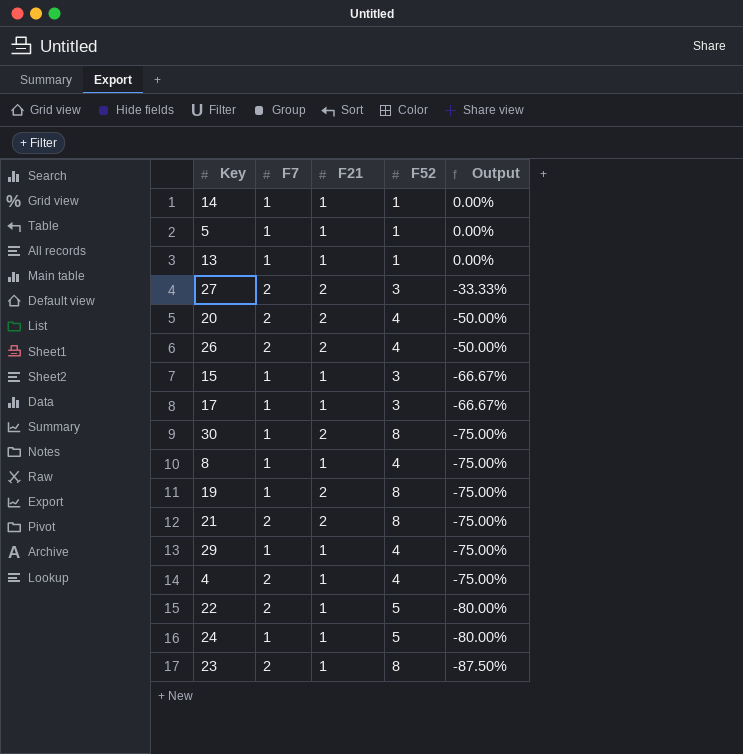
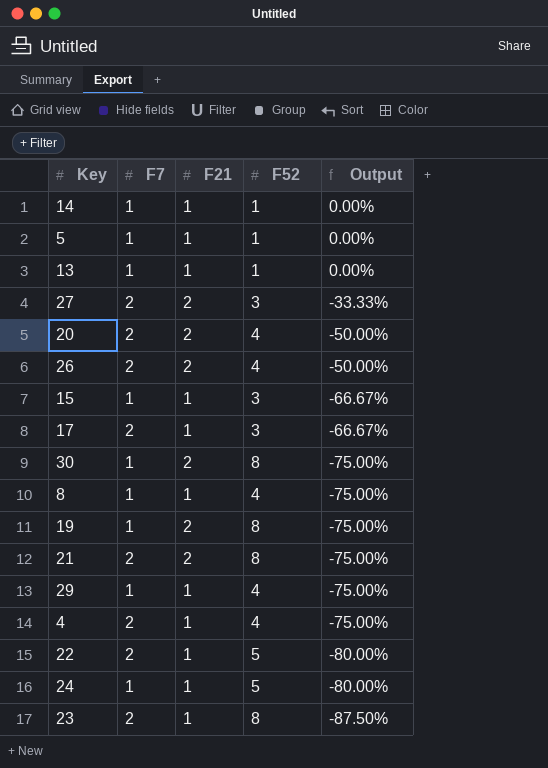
17 | F7: 1 -> 2

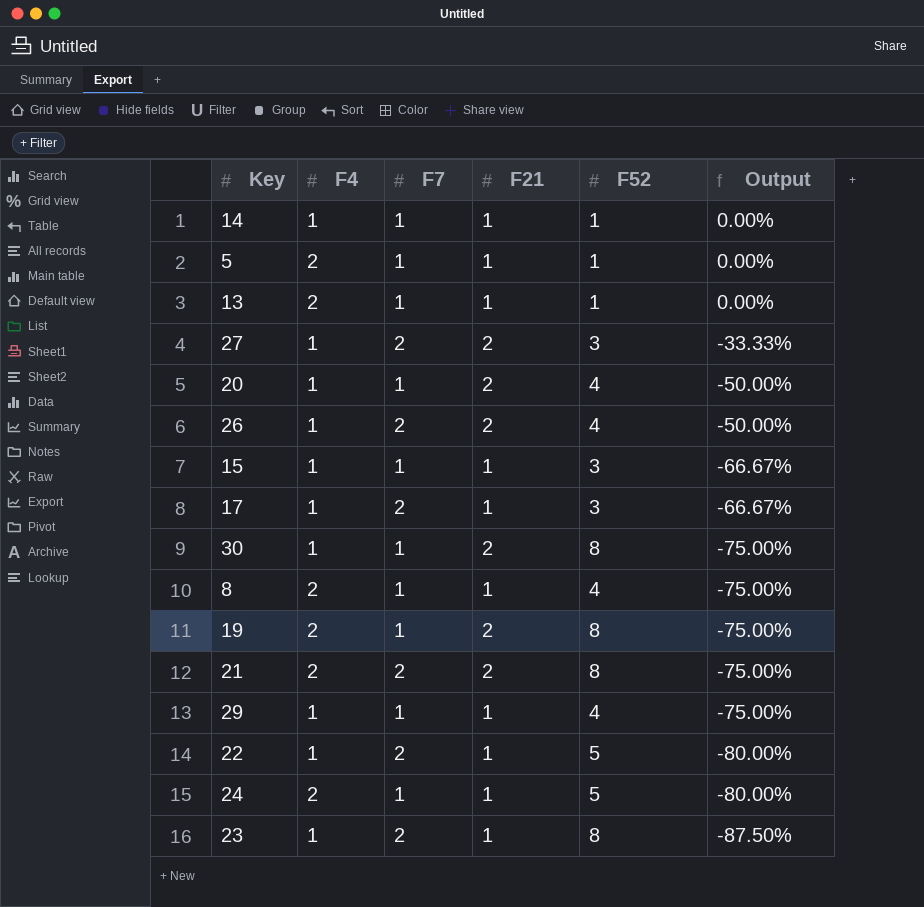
column F4 | position: none -> 2
row 4: 2 | 1 | 4 | -75.00% -> none
20 | F7: 2 -> 1

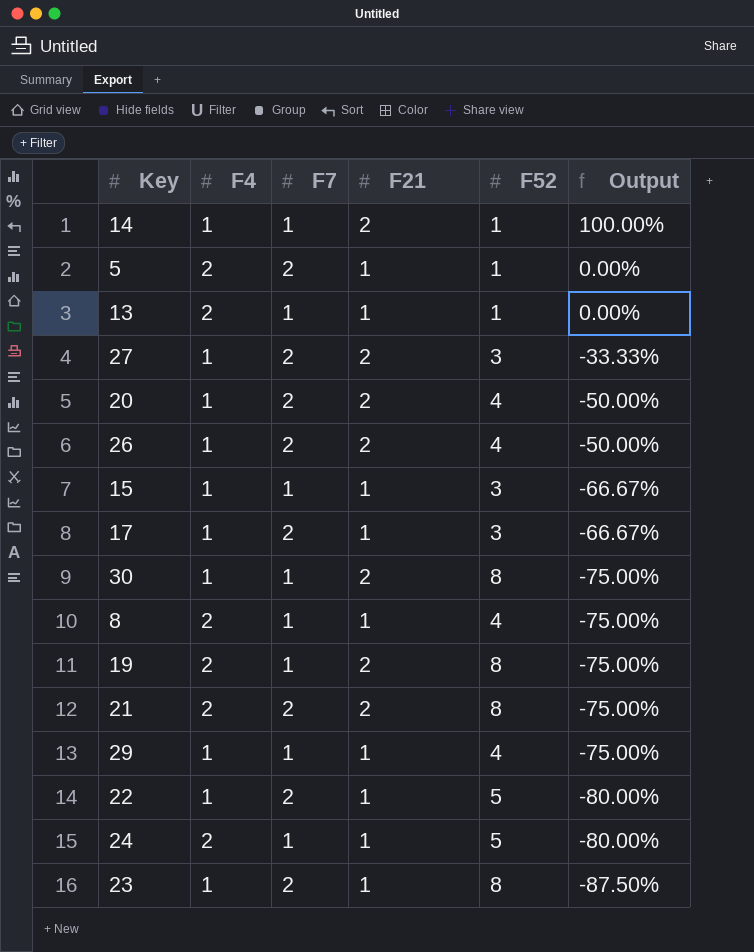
14 | F21: 1 -> 2
14 | Output: 0.00% -> 100.00%
5 | F7: 1 -> 2
20 | F7: 1 -> 2

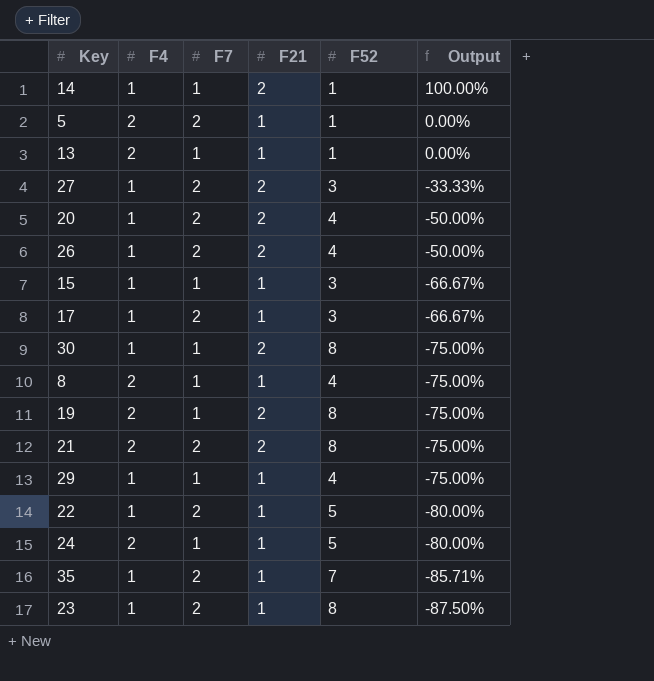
row 35: none -> 1 | 2 | 1 | 7 | -85.71%

